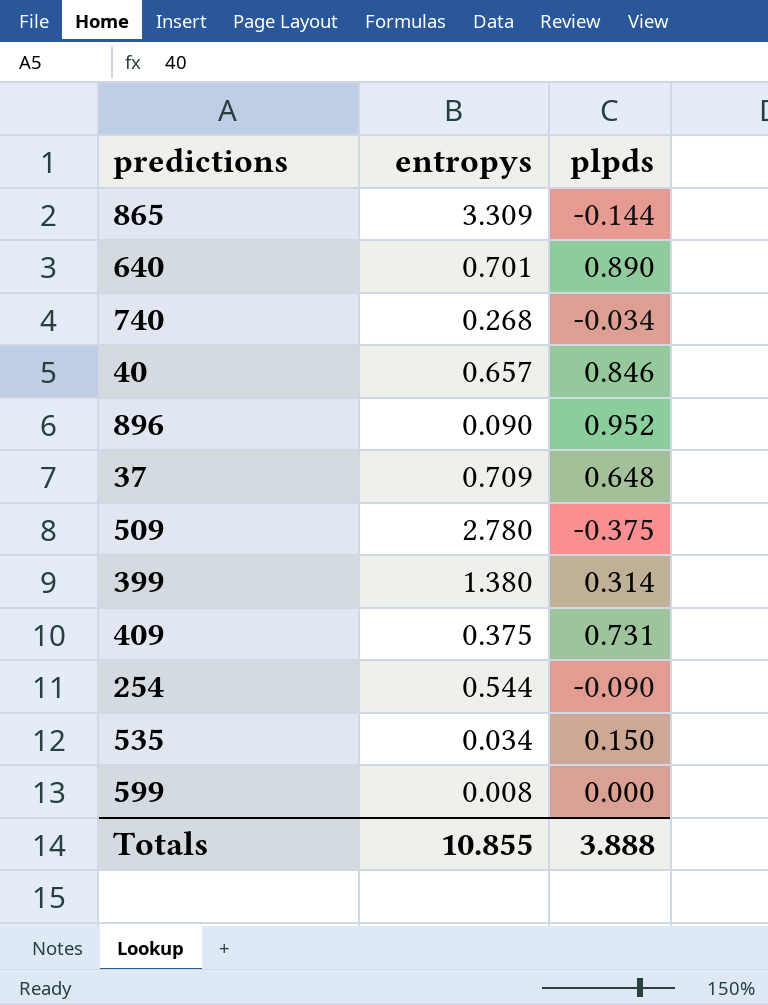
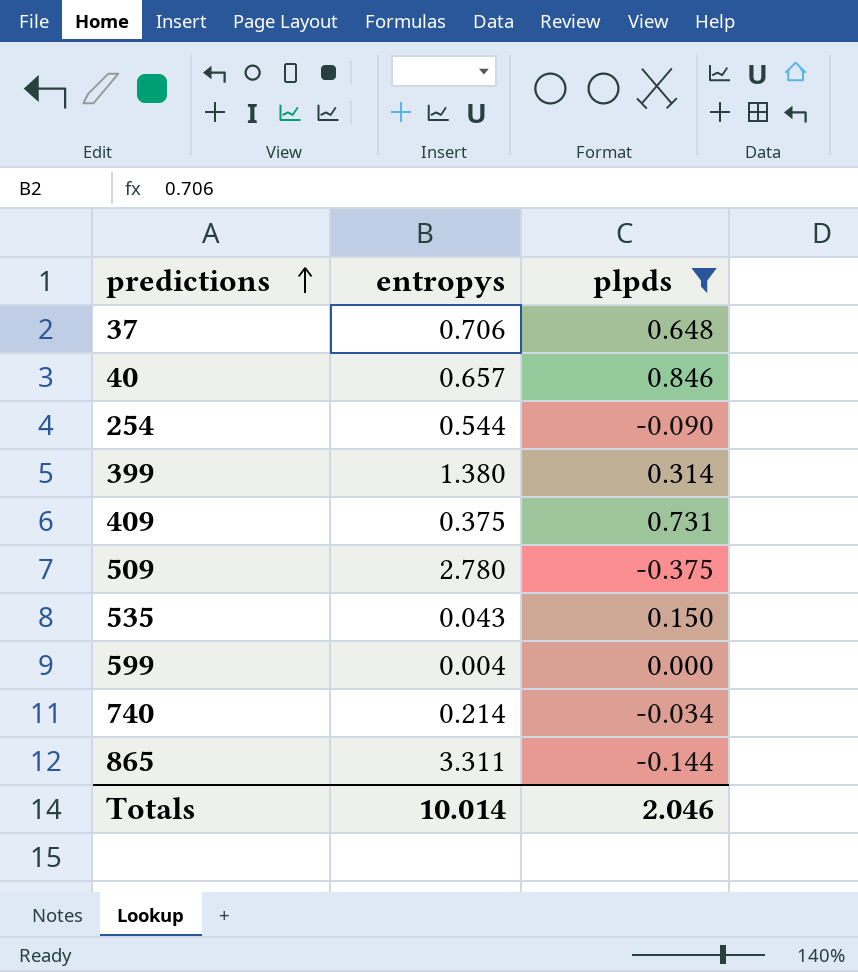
filter: none -> plpds <= 0.846
row order: none -> predictions ascending
37 | entropys: 0.709 -> 0.706
535 | entropys: 0.034 -> 0.043
599 | entropys: 0.008 -> 0.004
740 | entropys: 0.268 -> 0.214
865 | entropys: 3.309 -> 3.311
Totals | entropys: 10.855 -> 10.014
Totals | plpds: 3.888 -> 2.046

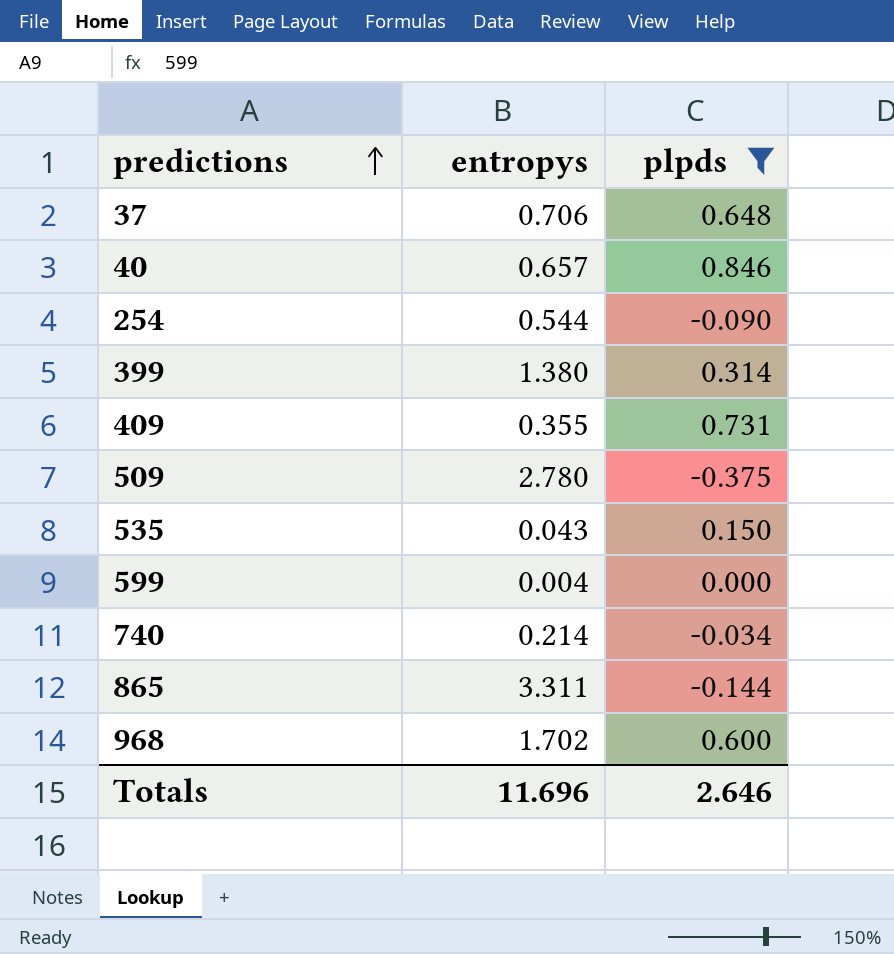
409 | entropys: 0.375 -> 0.355
row 968: none -> 1.702 | 0.600
Totals | entropys: 10.014 -> 11.696
Totals | plpds: 2.046 -> 2.646

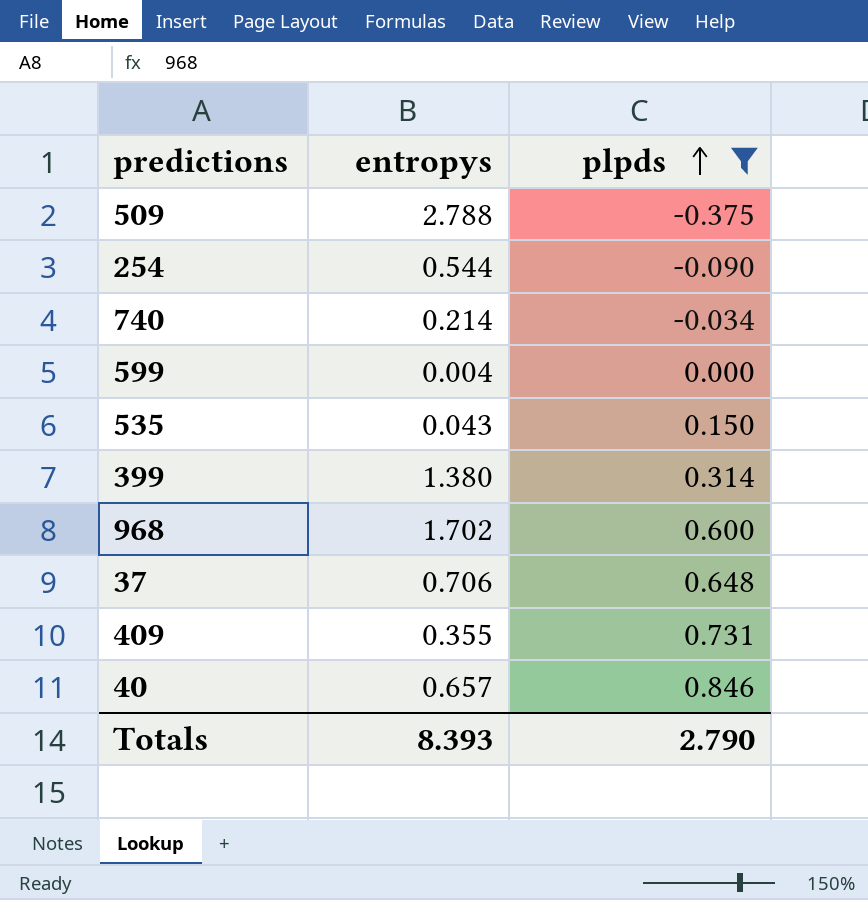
row order: predictions ascending -> plpds ascending
row 865: 3.311 | -0.144 -> none
509 | entropys: 2.780 -> 2.788
Totals | entropys: 11.696 -> 8.393
Totals | plpds: 2.646 -> 2.790

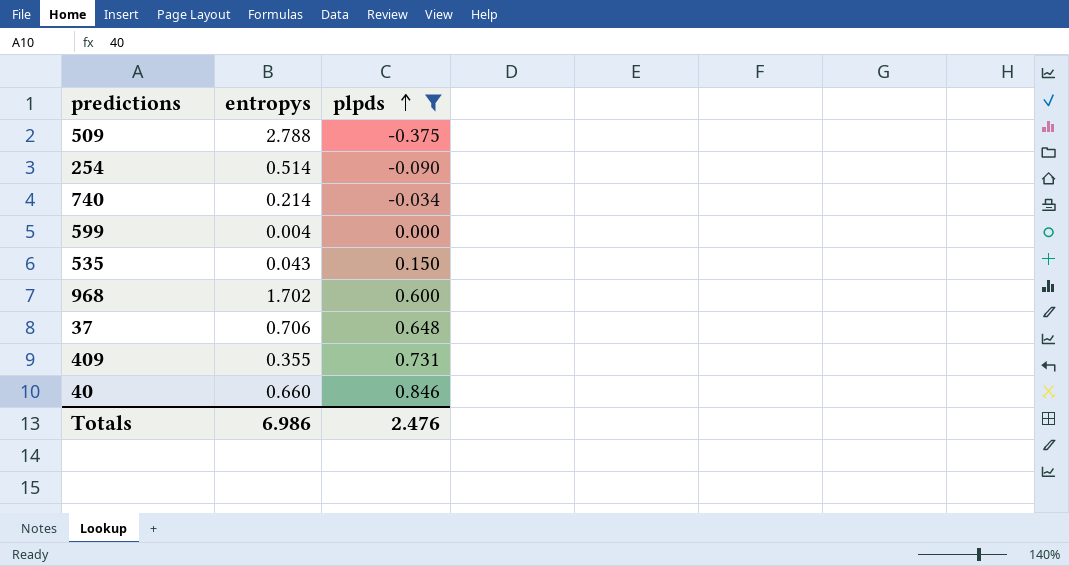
row 399: 1.380 | 0.314 -> none
254 | entropys: 0.544 -> 0.514
40 | entropys: 0.657 -> 0.660
Totals | entropys: 8.393 -> 6.986
Totals | plpds: 2.790 -> 2.476

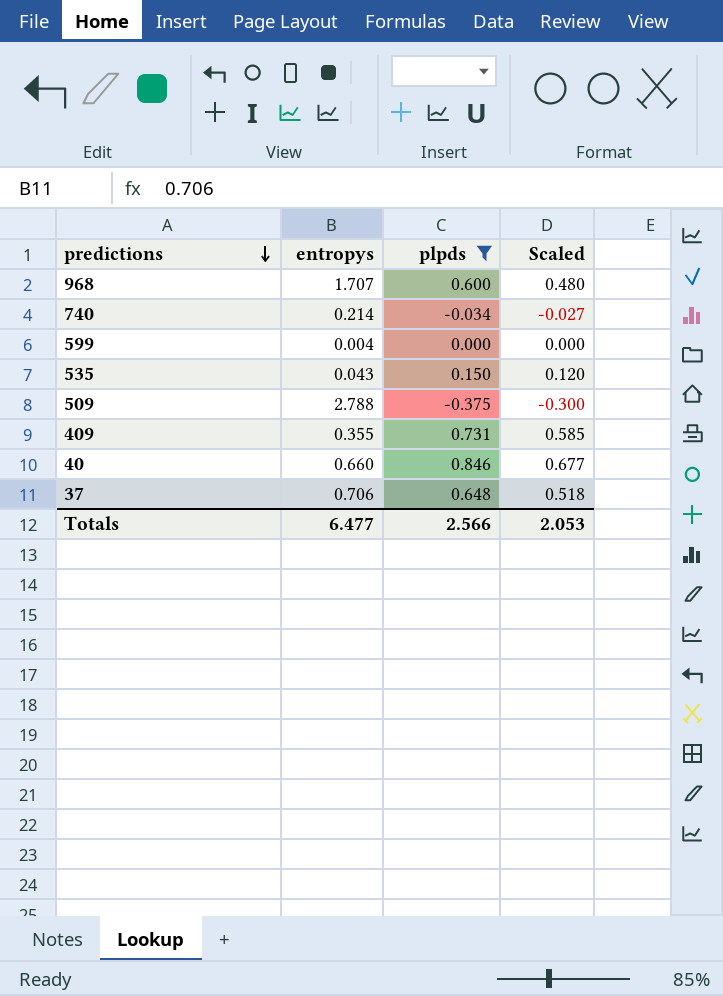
row order: plpds ascending -> predictions descending
column Scaled | formula: none -> [plpds] * 0.8
row 254: 0.514 | -0.090 -> none
968 | entropys: 1.702 -> 1.707
Totals | entropys: 6.986 -> 6.477
Totals | plpds: 2.476 -> 2.566

